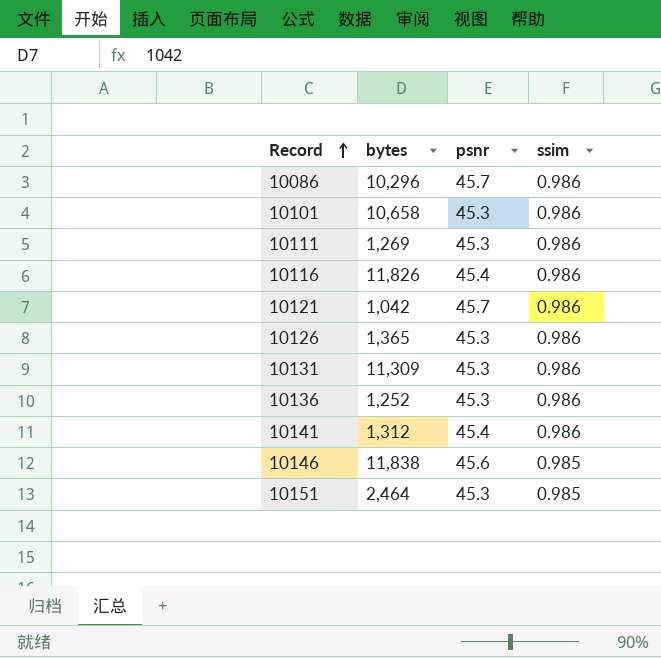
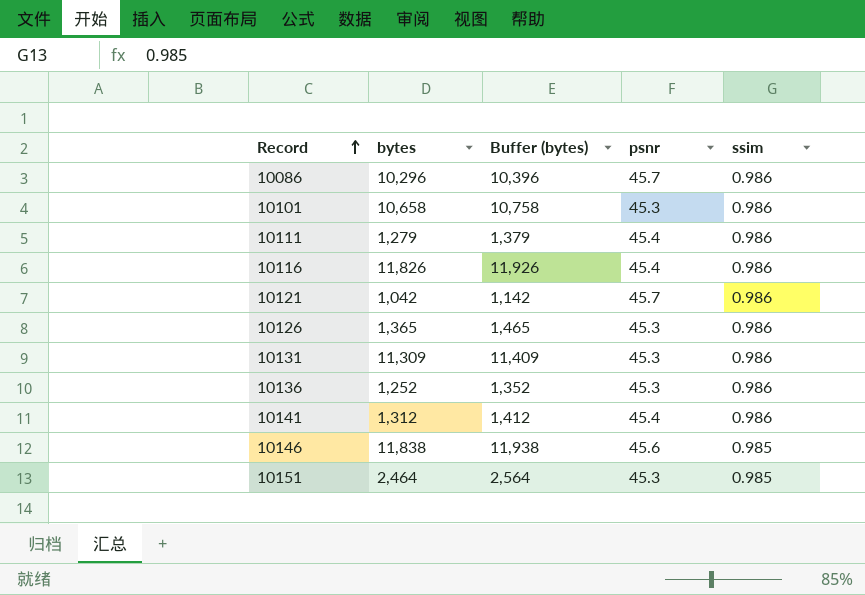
column Buffer (bytes) | formula: none -> [bytes] + 100
10111 | bytes: 1,269 -> 1,279
10111 | psnr: 45.3 -> 45.4

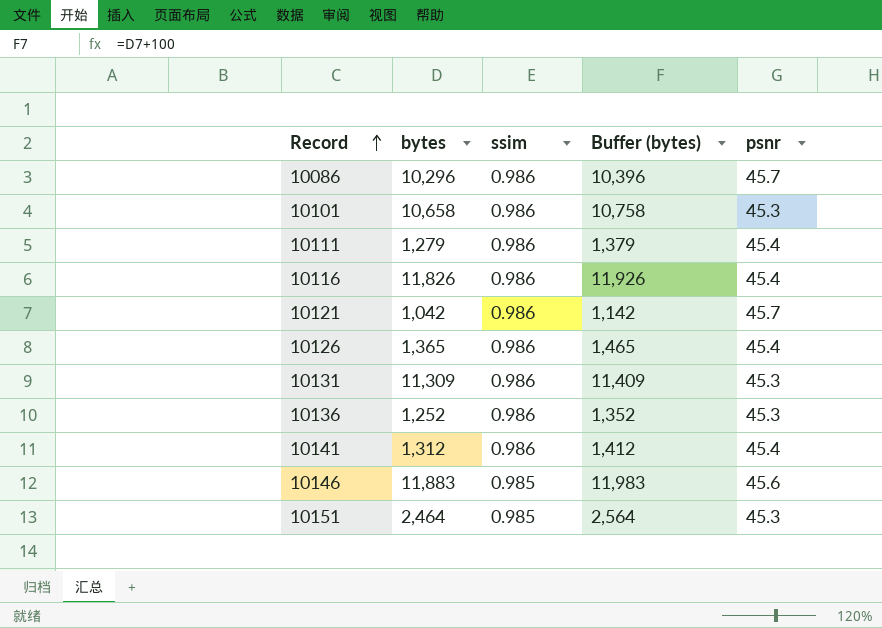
column ssim | position: 5 -> 3
10126 | psnr: 45.3 -> 45.4
10146 | bytes: 11,838 -> 11,883
10146 | Buffer (bytes): 11,938 -> 11,983

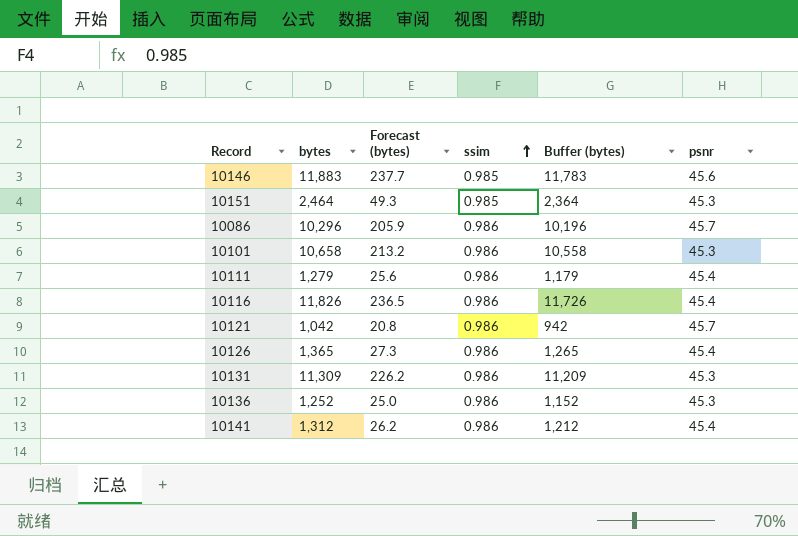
row order: Record ascending -> ssim ascending
column Forecast (bytes) | formula: none -> [bytes] * 0.02
column Buffer (bytes) | formula: [bytes] + 100 -> [bytes] - 100

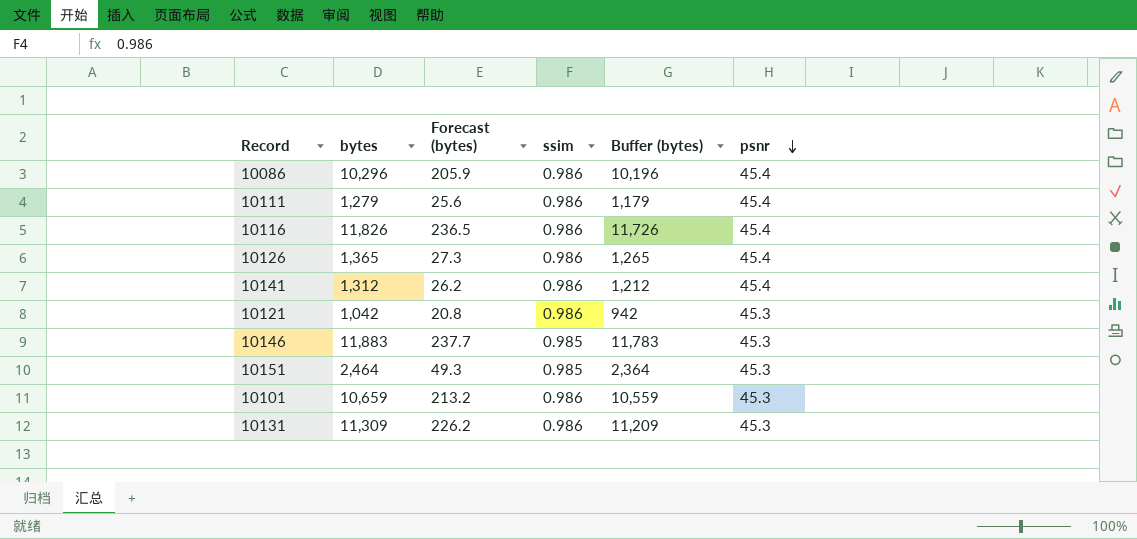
row order: ssim ascending -> psnr descending
row 10136: 1,252 | 25.0 | 0.986 | 1,152 | 45.3 -> none
10086 | psnr: 45.7 -> 45.4
10121 | psnr: 45.7 -> 45.3
10146 | psnr: 45.6 -> 45.3
10101 | bytes: 10,658 -> 10,659
10101 | Buffer (bytes): 10,558 -> 10,559

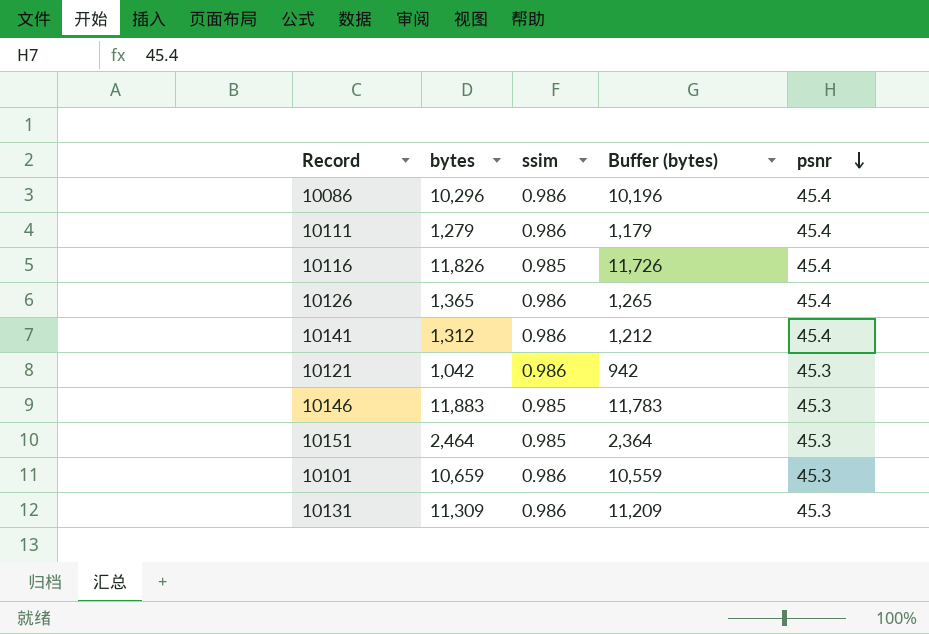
column Forecast (bytes) | formula: [bytes] * 0.02 -> none
10116 | ssim: 0.986 -> 0.985

